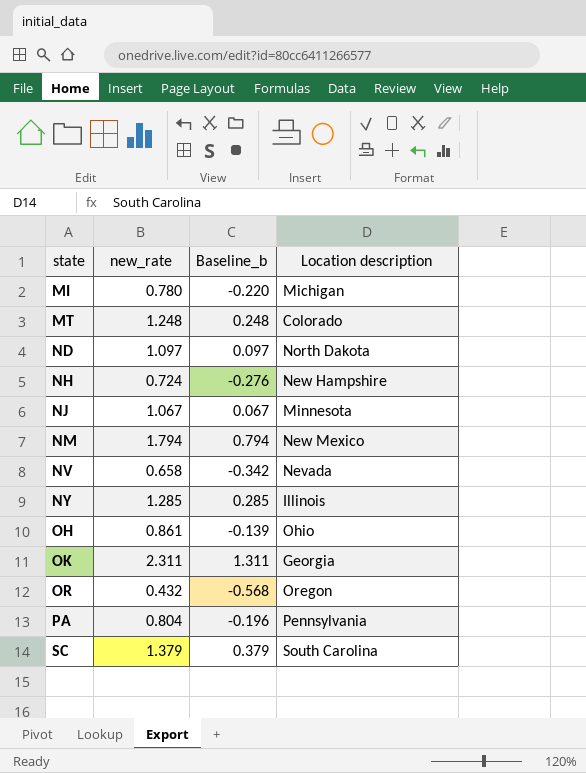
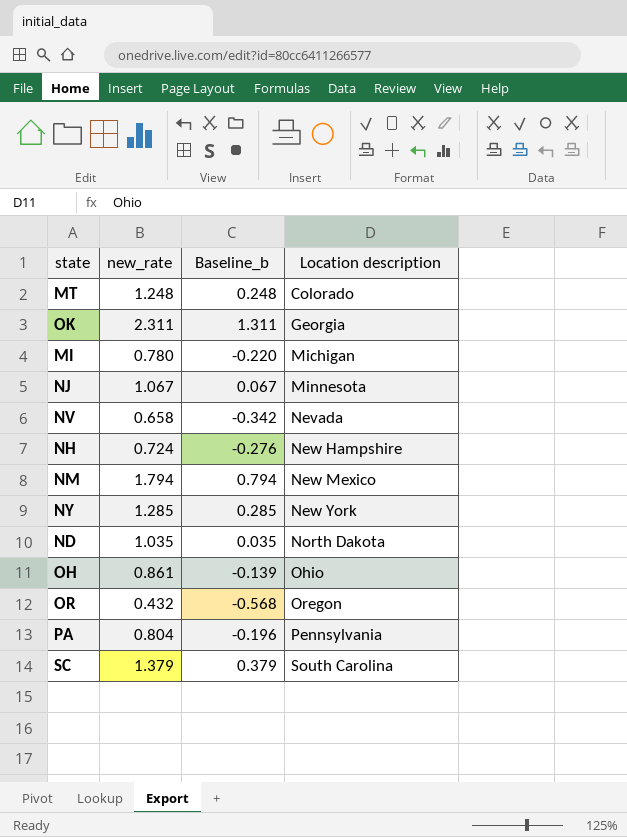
row order: state ascending -> Location description ascending
NY | Location description: Illinois -> New York
ND | new_rate: 1.097 -> 1.035
ND | Baseline_b: 0.097 -> 0.035

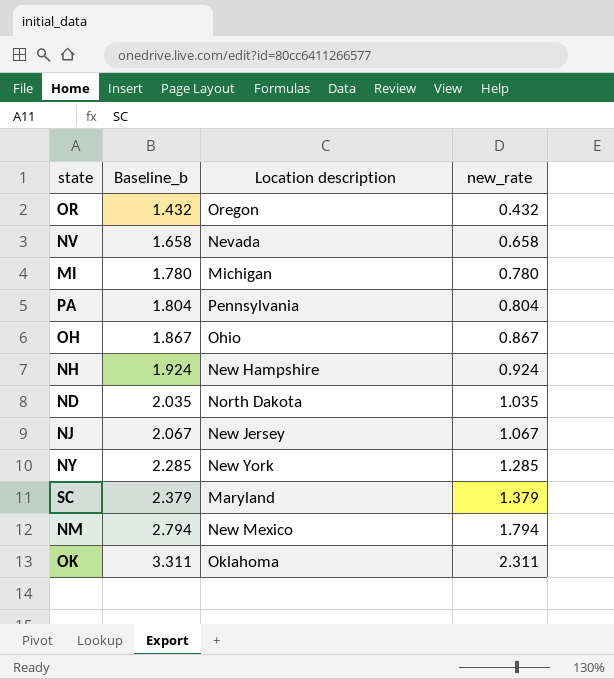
row order: Location description ascending -> Baseline_b ascending
column Baseline_b | formula: [new_rate] - 1 -> [new_rate] + 1
column new_rate | position: 2 -> 4
row MT: 1.248 | 0.248 | Colorado -> none
OH | new_rate: 0.861 -> 0.867
NH | new_rate: 0.724 -> 0.924
NJ | Location description: Minnesota -> New Jersey
SC | Location description: South Carolina -> Maryland
OK | Location description: Georgia -> Oklahoma

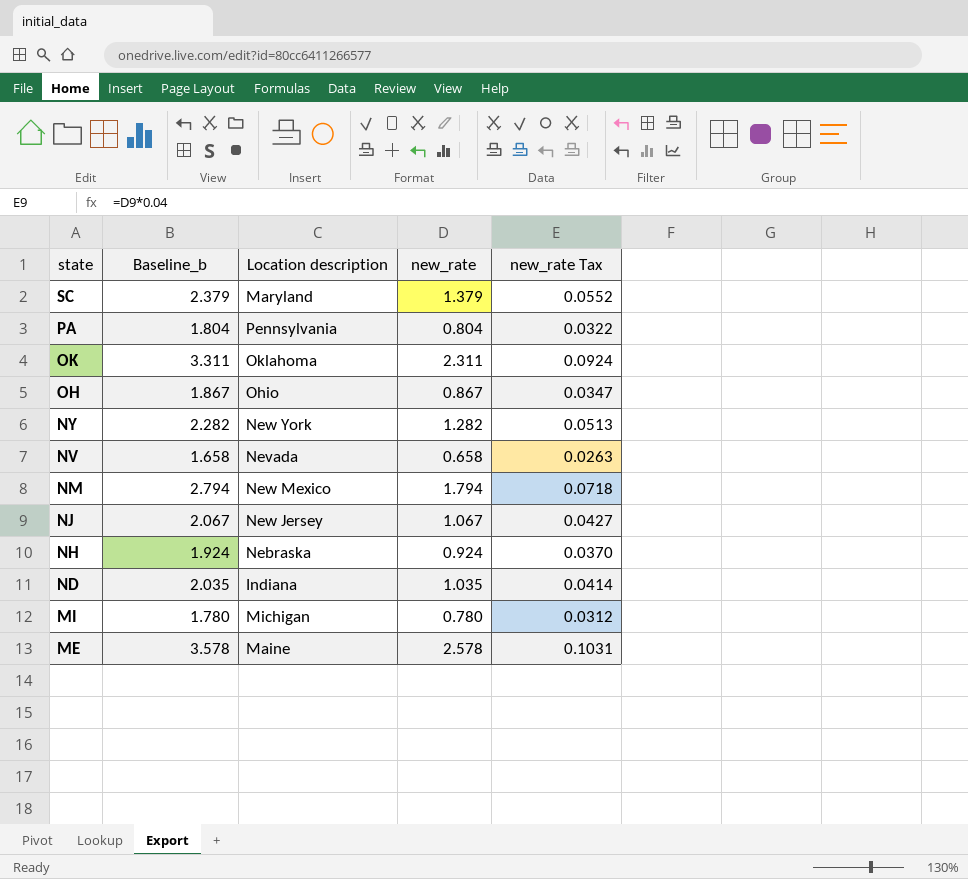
row order: Baseline_b ascending -> state descending
column new_rate Tax | formula: none -> [new_rate] * 0.04
row OR: 1.432 | Oregon | 0.432 -> none
NY | Baseline_b: 2.285 -> 2.282
NY | new_rate: 1.285 -> 1.282
NH | Location description: New Hampshire -> Nebraska
ND | Location description: North Dakota -> Indiana
row ME: none -> 3.578 | Maine | 2.578 | 0.1031

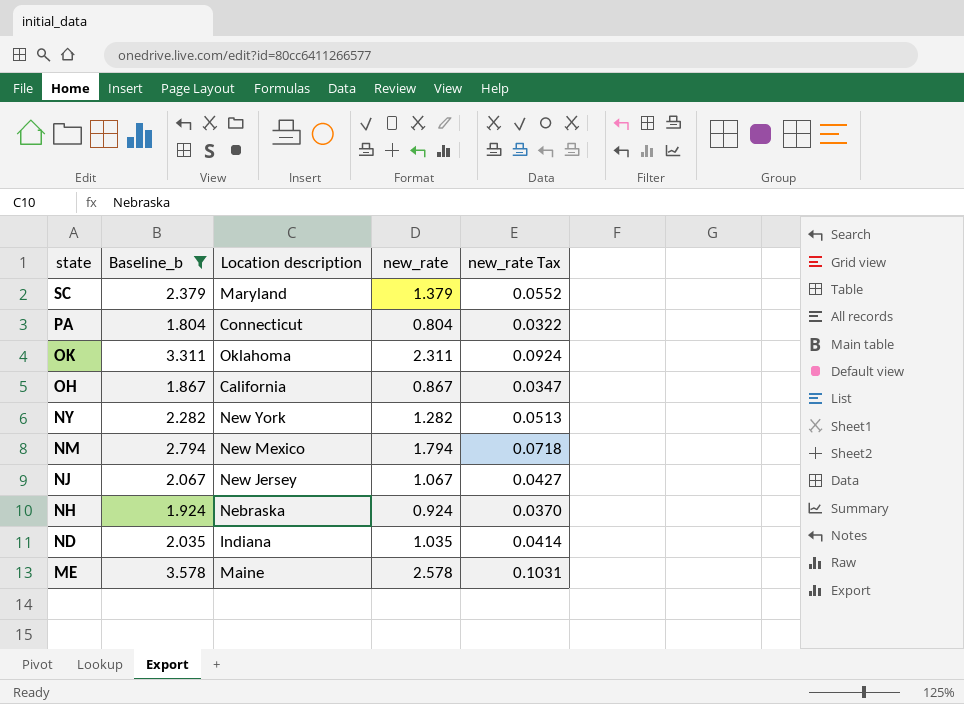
filter: none -> Baseline_b >= 1.804
PA | Location description: Pennsylvania -> Connecticut
OH | Location description: Ohio -> California

